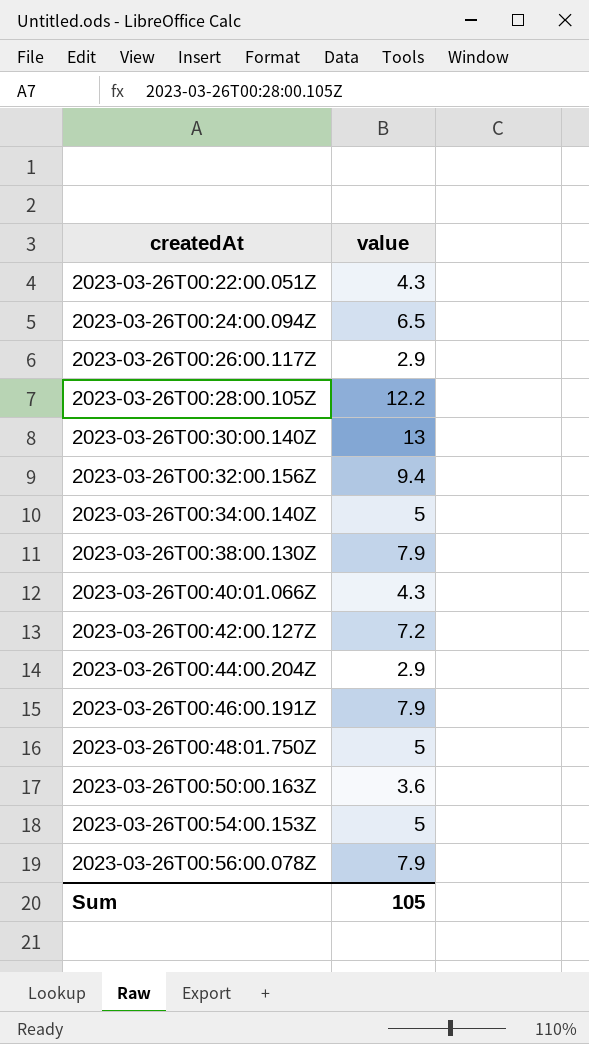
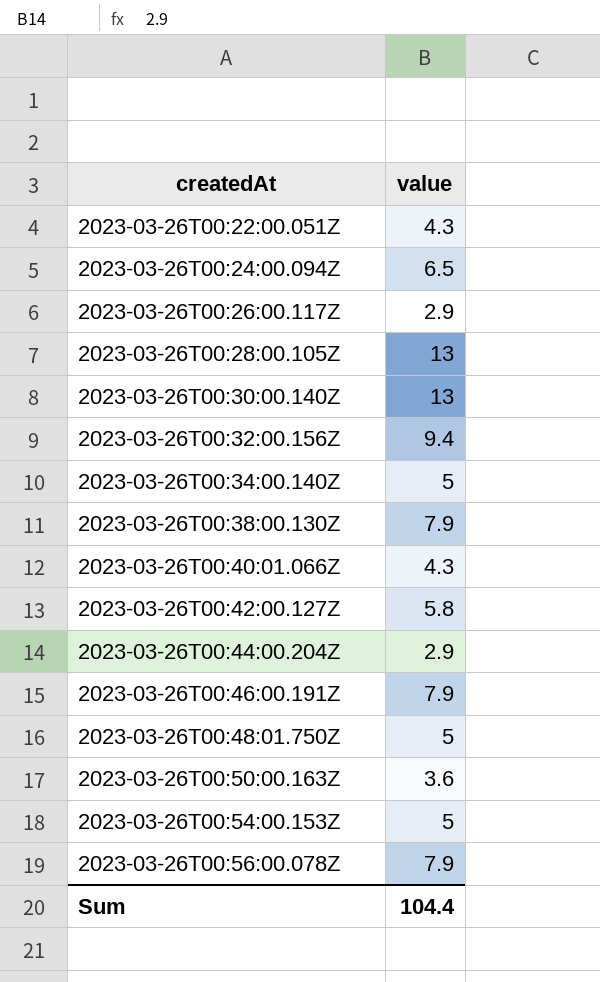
2023-03-26T00:28:00.105Z | value: 12.2 -> 13
2023-03-26T00:42:00.127Z | value: 7.2 -> 5.8
Sum | value: 105 -> 104.4

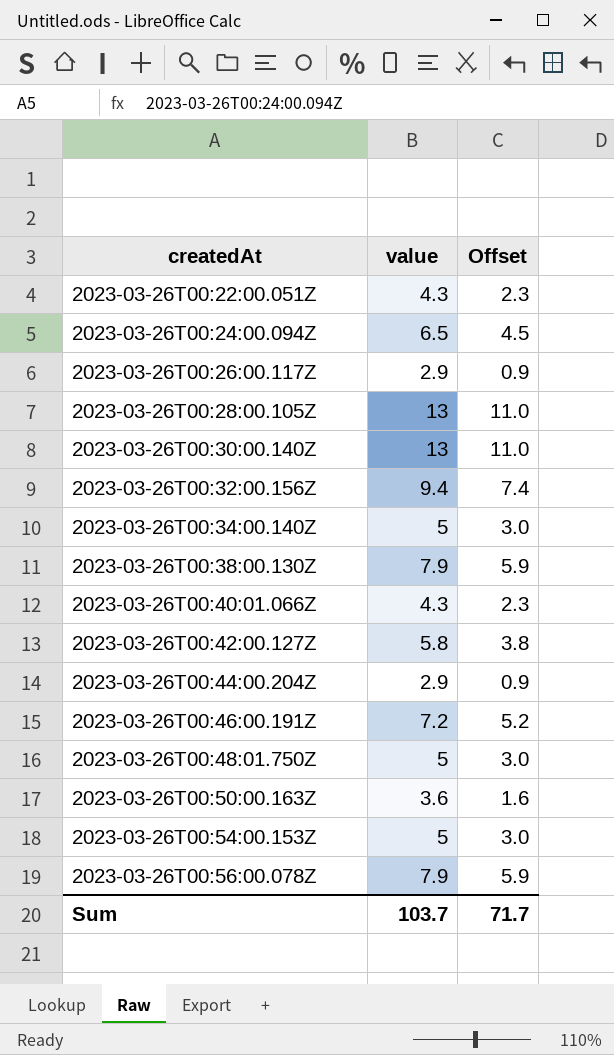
column Offset | formula: none -> [value] - 2
2023-03-26T00:46:00.191Z | value: 7.9 -> 7.2
Sum | value: 104.4 -> 103.7

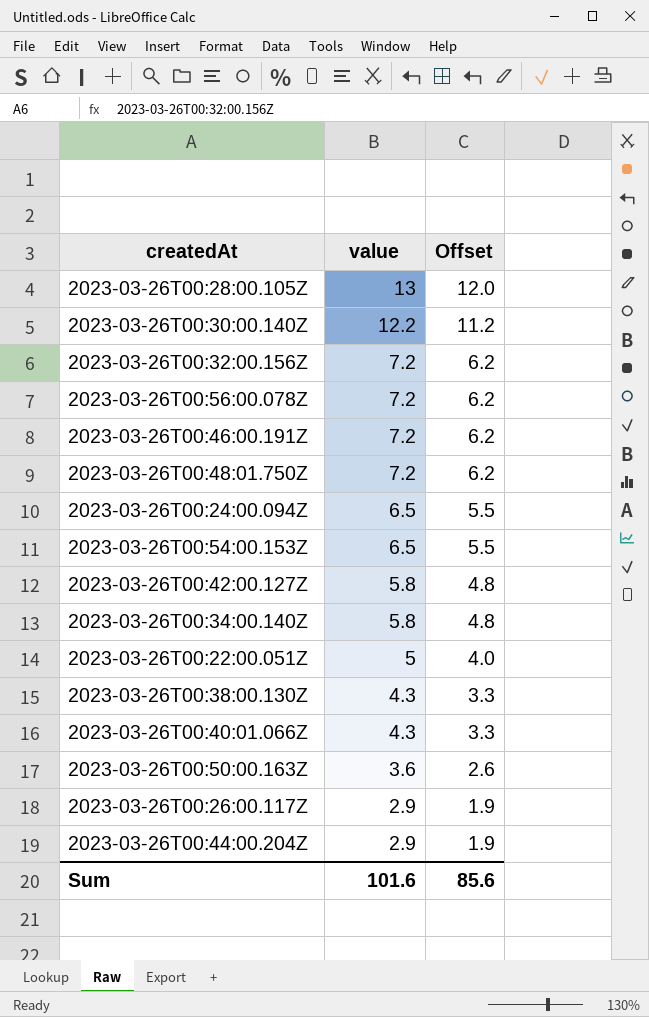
row order: createdAt ascending -> value descending
column Offset | formula: [value] - 2 -> [value] - 1
2023-03-26T00:30:00.140Z | value: 13 -> 12.2
2023-03-26T00:32:00.156Z | value: 9.4 -> 7.2
2023-03-26T00:56:00.078Z | value: 7.9 -> 7.2
2023-03-26T00:48:01.750Z | value: 5 -> 7.2
2023-03-26T00:54:00.153Z | value: 5 -> 6.5
2023-03-26T00:34:00.140Z | value: 5 -> 5.8
2023-03-26T00:22:00.051Z | value: 4.3 -> 5
2023-03-26T00:38:00.130Z | value: 7.9 -> 4.3
Sum | value: 103.7 -> 101.6
Sum | Offset: 71.7 -> 85.6

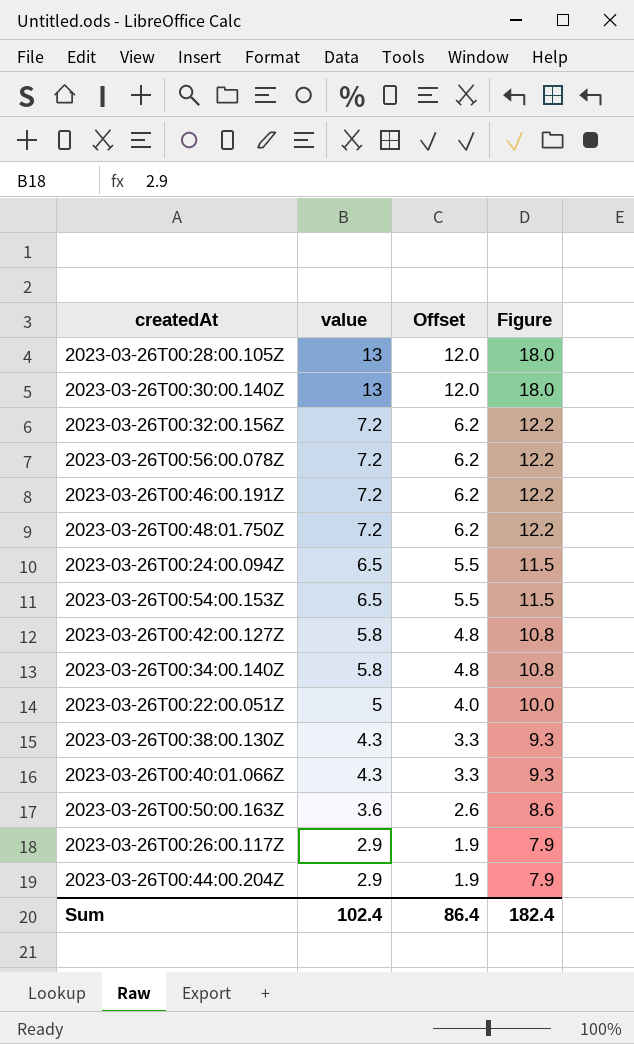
column Figure | formula: none -> [value] + 5
2023-03-26T00:30:00.140Z | value: 12.2 -> 13
2023-03-26T00:30:00.140Z | Offset: 11.2 -> 12.0
Sum | value: 101.6 -> 102.4
Sum | Offset: 85.6 -> 86.4

